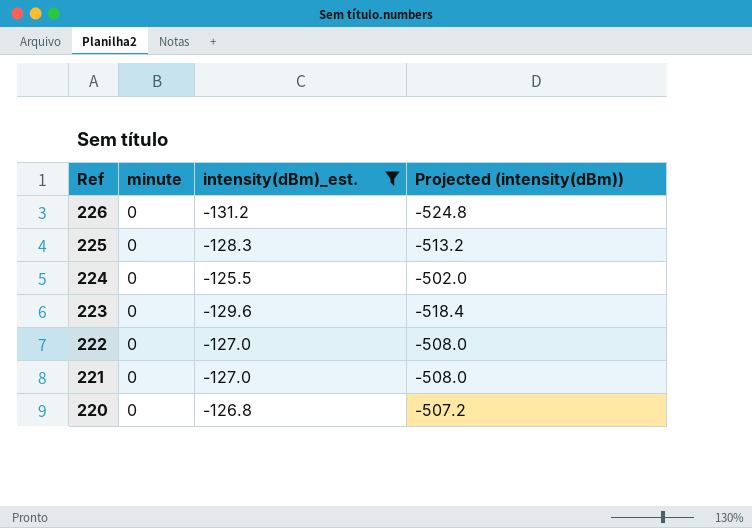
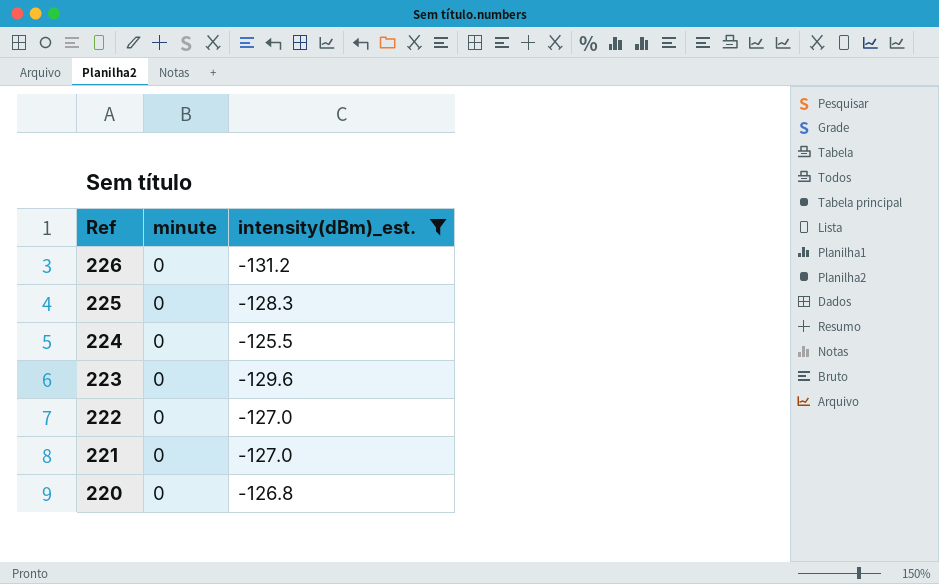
column Projected (intensity(dBm)) | formula: [intensity(dBm)_est.] * 4 -> none

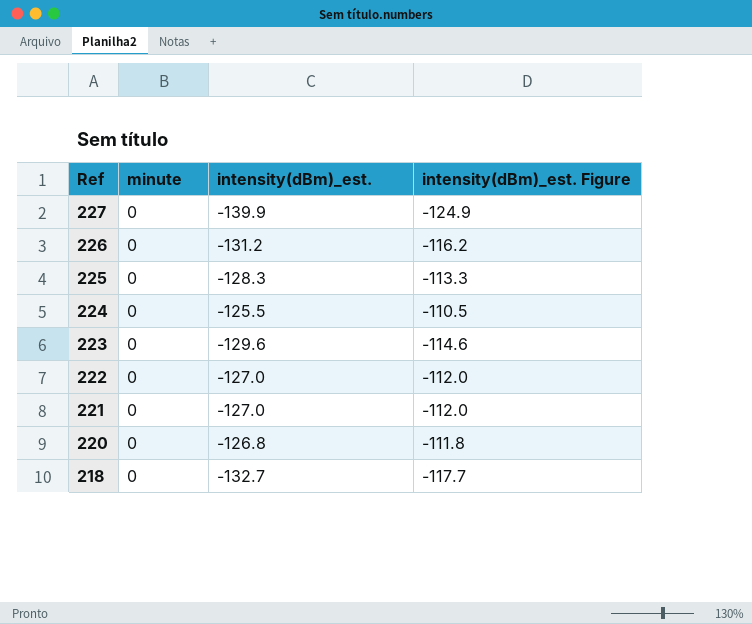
filter: intensity(dBm)_est. >= -131.2 -> none
column intensity(dBm)_est. Figure | formula: none -> [intensity(dBm)_est.] + 15

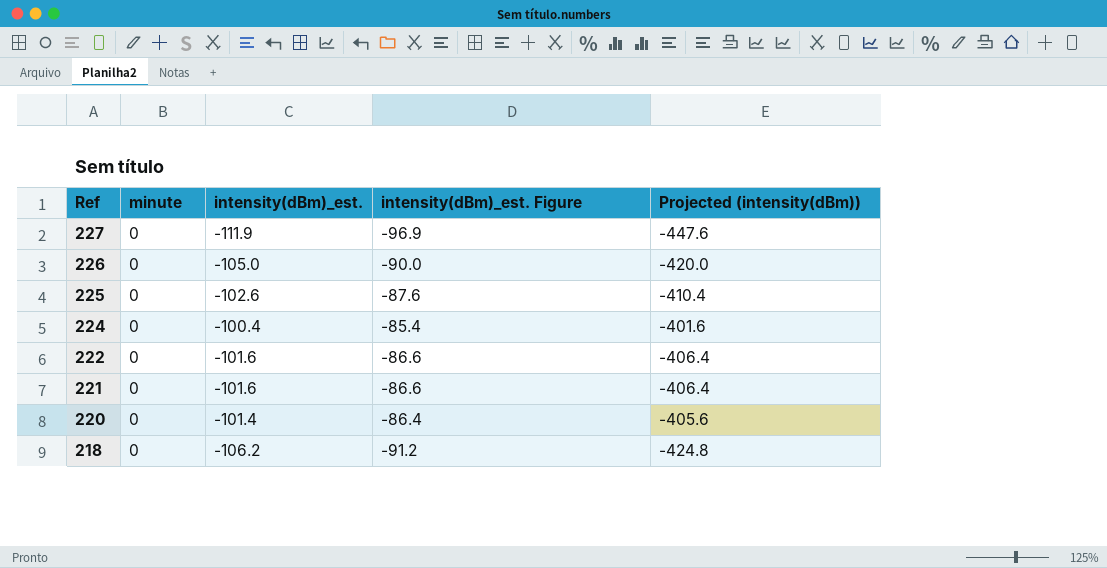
column Projected (intensity(dBm)) | formula: none -> [intensity(dBm)_est.] * 4
row 223: 0 | -129.6 | -114.6 -> none
227 | intensity(dBm)_est.: -139.9 -> -111.9
227 | intensity(dBm)_est. Figure: -124.9 -> -96.9
226 | intensity(dBm)_est.: -131.2 -> -105.0
226 | intensity(dBm)_est. Figure: -116.2 -> -90.0
225 | intensity(dBm)_est.: -128.3 -> -102.6
225 | intensity(dBm)_est. Figure: -113.3 -> -87.6
224 | intensity(dBm)_est.: -125.5 -> -100.4
224 | intensity(dBm)_est. Figure: -110.5 -> -85.4
222 | intensity(dBm)_est.: -127.0 -> -101.6
222 | intensity(dBm)_est. Figure: -112.0 -> -86.6
221 | intensity(dBm)_est.: -127.0 -> -101.6
221 | intensity(dBm)_est. Figure: -112.0 -> -86.6
220 | intensity(dBm)_est.: -126.8 -> -101.4
220 | intensity(dBm)_est. Figure: -111.8 -> -86.4
218 | intensity(dBm)_est.: -132.7 -> -106.2
218 | intensity(dBm)_est. Figure: -117.7 -> -91.2

